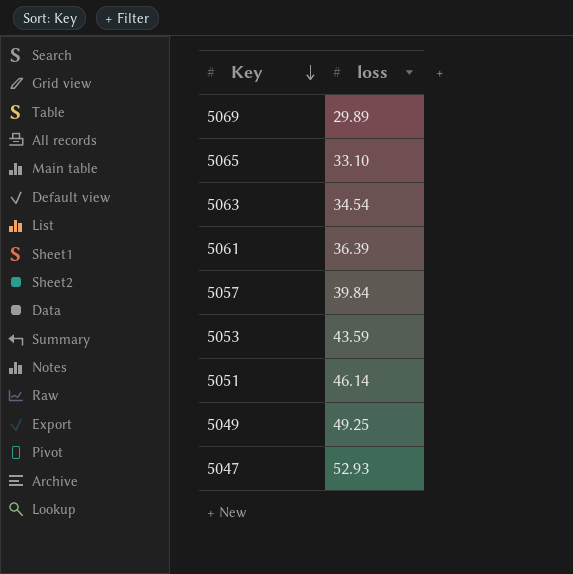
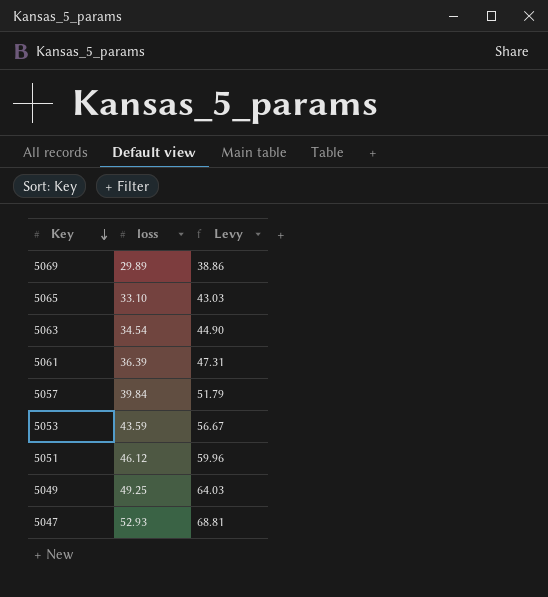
column Levy | formula: none -> [loss] * 1.3
5051 | loss: 46.14 -> 46.12

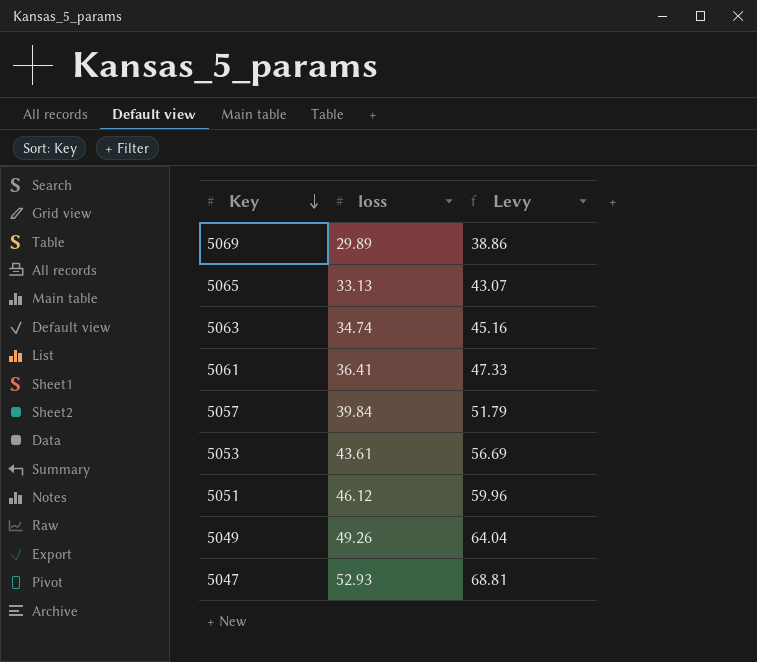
5065 | loss: 33.10 -> 33.13
5065 | Levy: 43.03 -> 43.07
5063 | loss: 34.54 -> 34.74
5063 | Levy: 44.90 -> 45.16
5061 | loss: 36.39 -> 36.41
5061 | Levy: 47.31 -> 47.33
5053 | loss: 43.59 -> 43.61
5053 | Levy: 56.67 -> 56.69
5049 | loss: 49.25 -> 49.26
5049 | Levy: 64.03 -> 64.04

